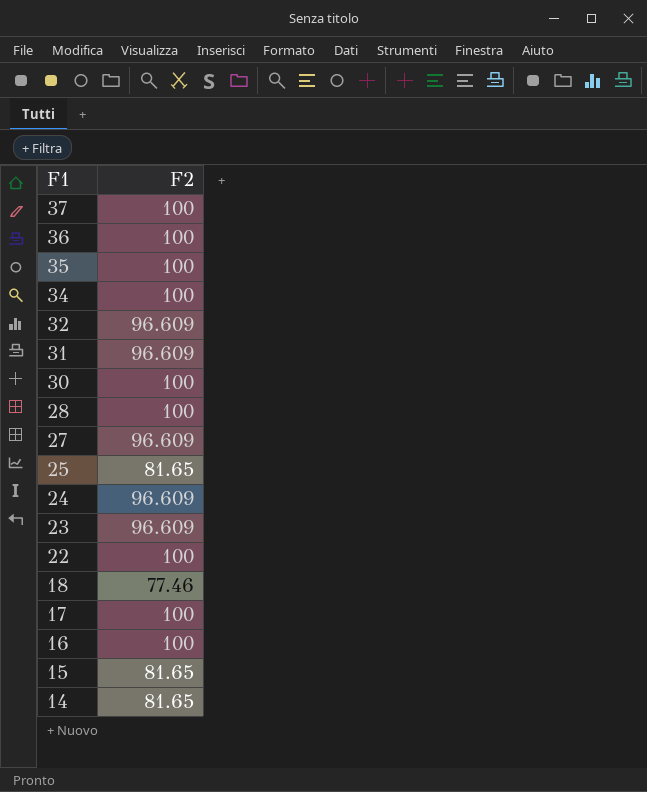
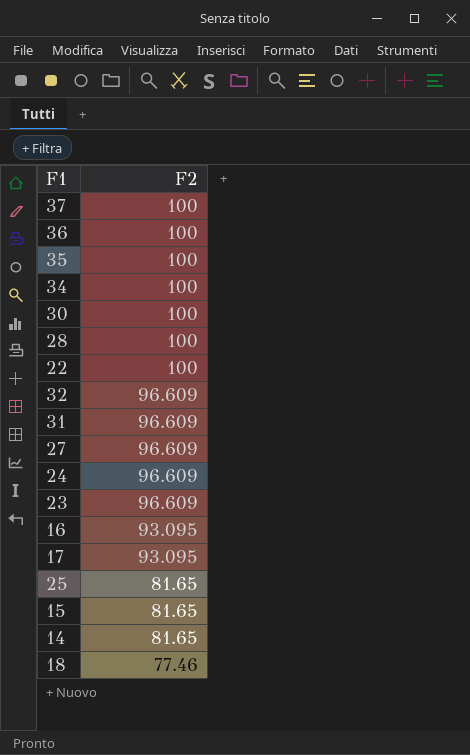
row order: F1 descending -> F2 descending
16 | F2: 100 -> 93.095
17 | F2: 100 -> 93.095

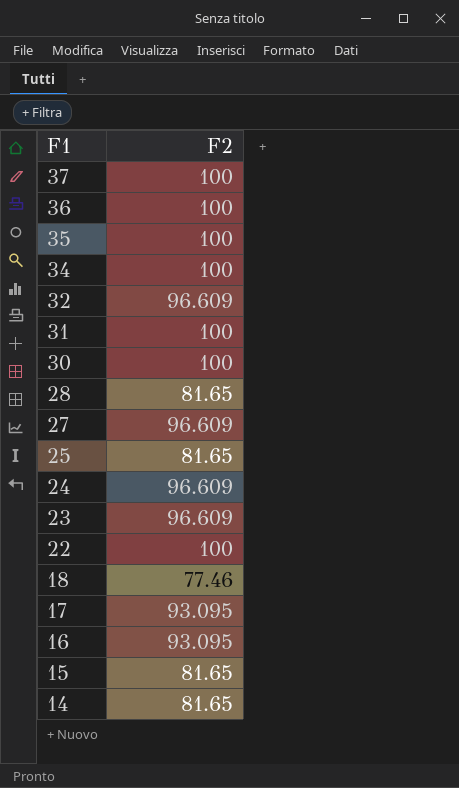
row order: F2 descending -> F1 descending
31 | F2: 96.609 -> 100
28 | F2: 100 -> 81.65

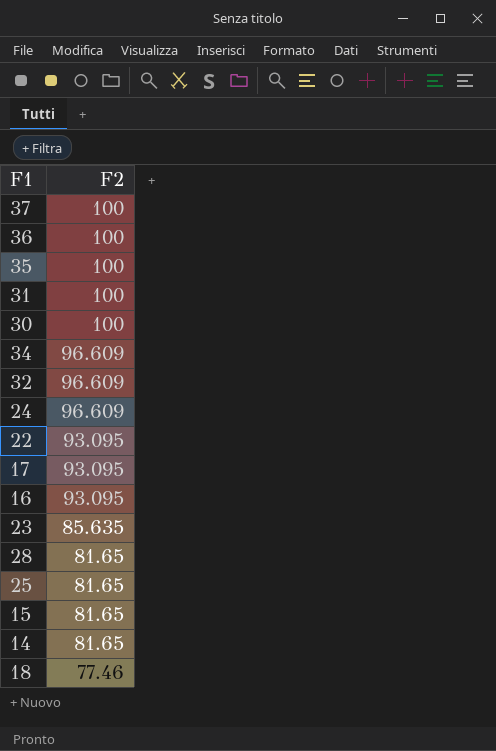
row order: F1 descending -> F2 descending
row 27: 96.609 -> none
34 | F2: 100 -> 96.609
22 | F2: 100 -> 93.095
23 | F2: 96.609 -> 85.635

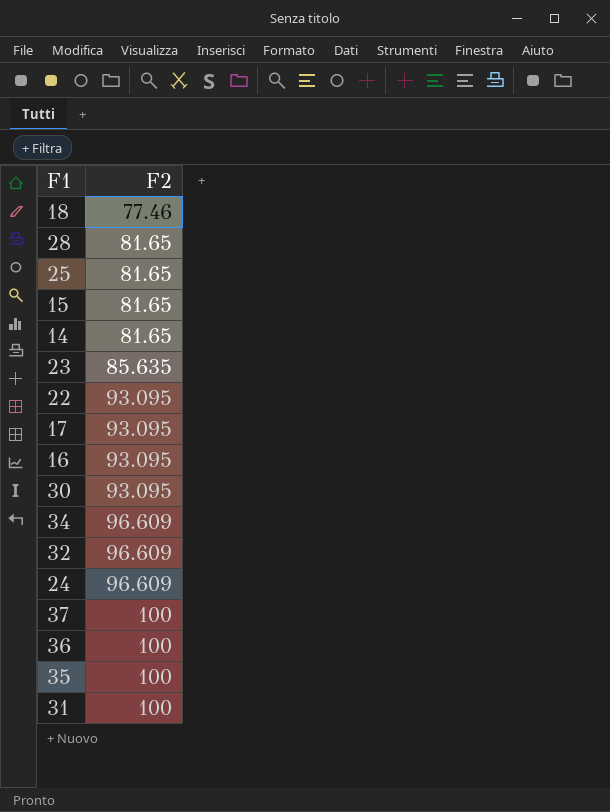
row order: F2 descending -> F2 ascending
30 | F2: 100 -> 93.095

